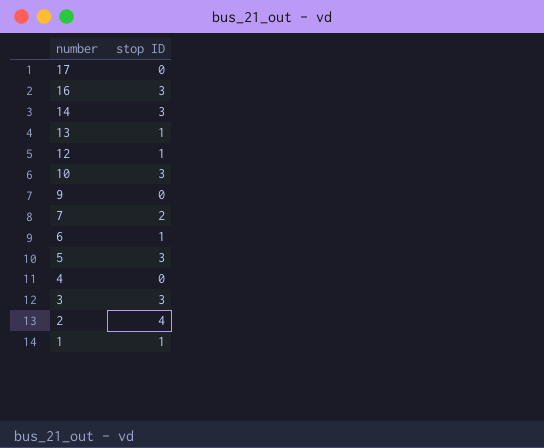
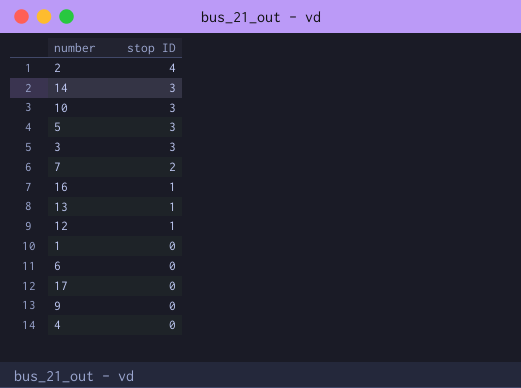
row order: number descending -> stop ID descending
16 | stop ID: 3 -> 1
1 | stop ID: 1 -> 0
6 | stop ID: 1 -> 0

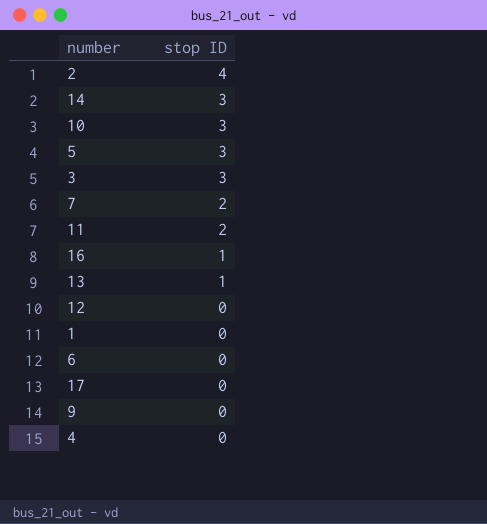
row 11: none -> 2
12 | stop ID: 1 -> 0

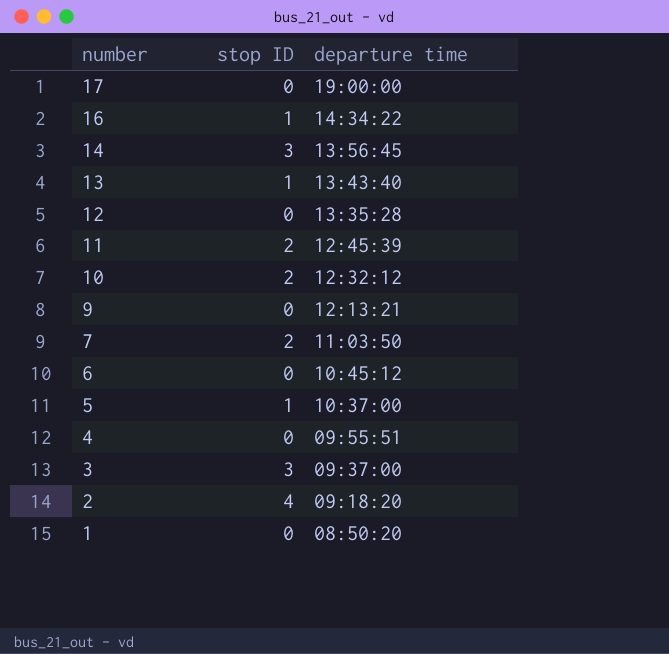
row order: stop ID descending -> number descending
column departure time | position: none -> 3
10 | stop ID: 3 -> 2
5 | stop ID: 3 -> 1

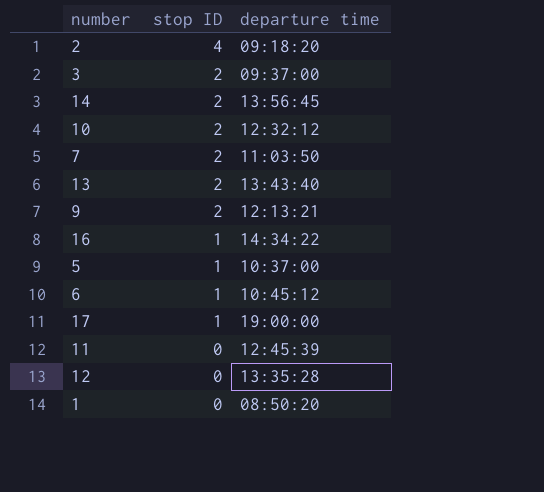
row order: number descending -> stop ID descending
row 4: 0 | 09:55:51 -> none
3 | stop ID: 3 -> 2
14 | stop ID: 3 -> 2
13 | stop ID: 1 -> 2
9 | stop ID: 0 -> 2
6 | stop ID: 0 -> 1
17 | stop ID: 0 -> 1
11 | stop ID: 2 -> 0

